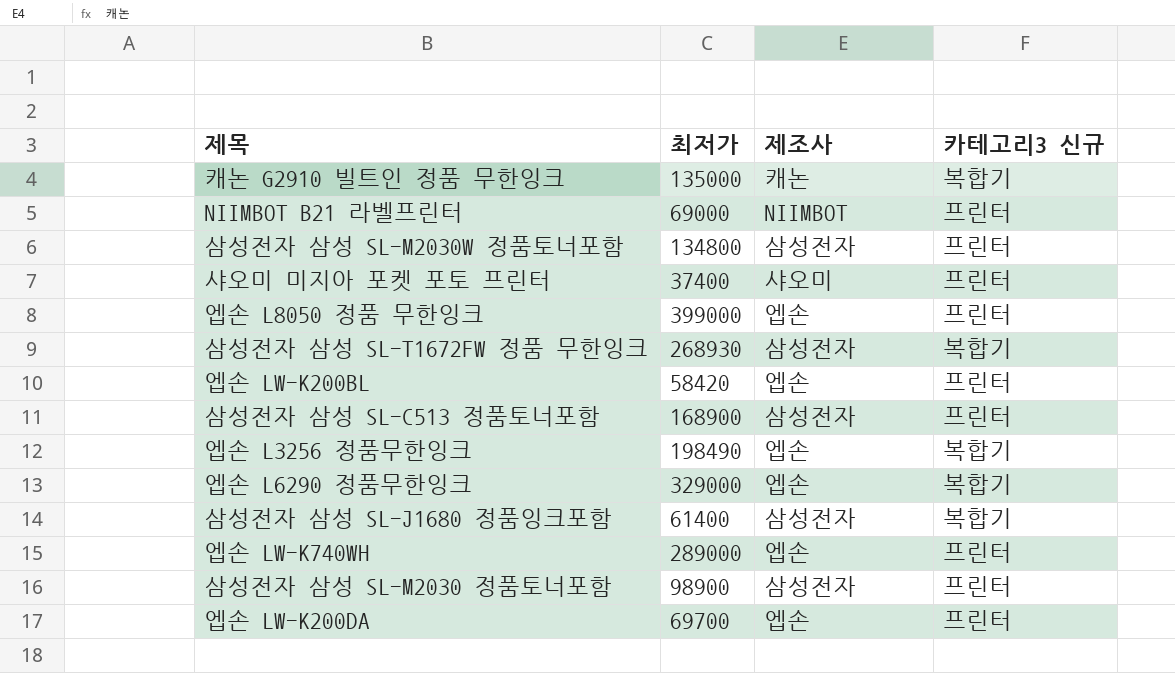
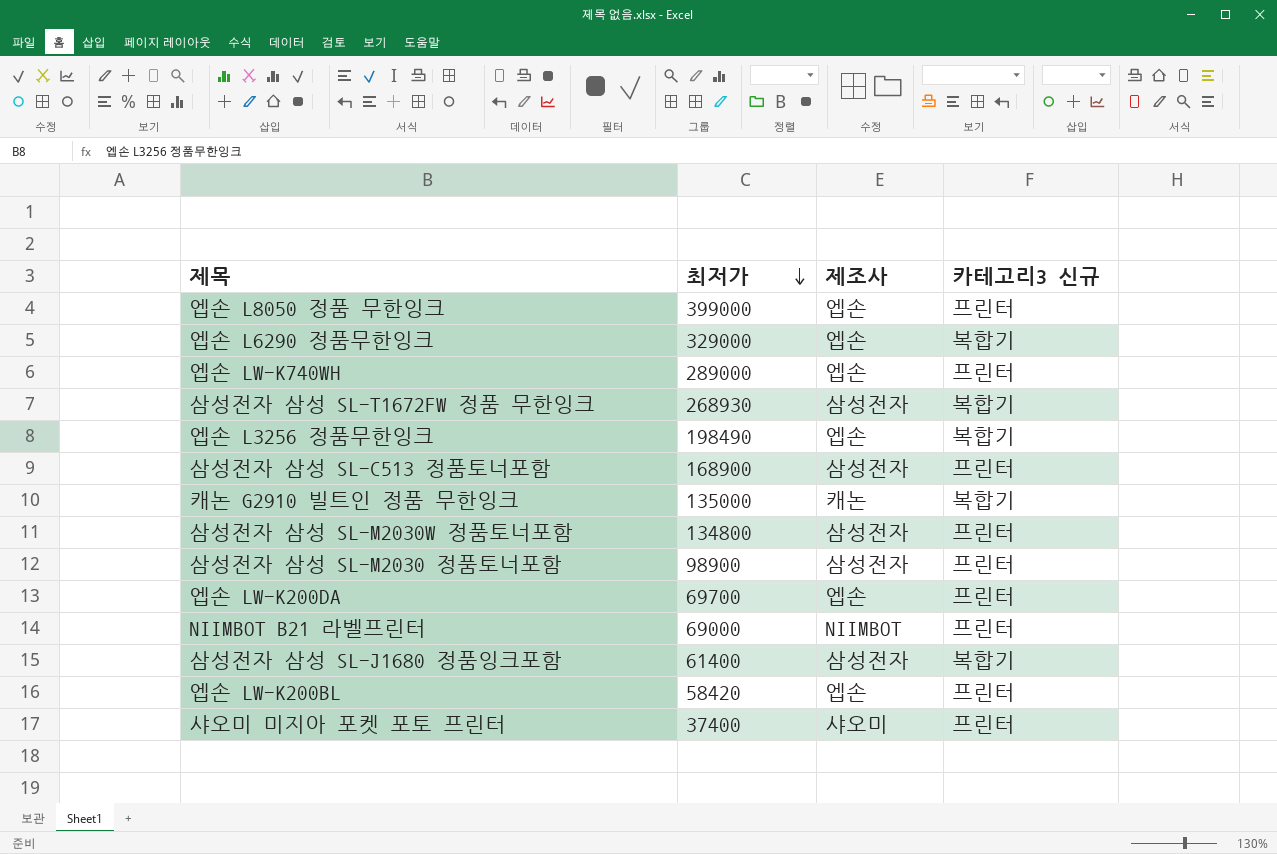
row order: none -> 최저가 descending

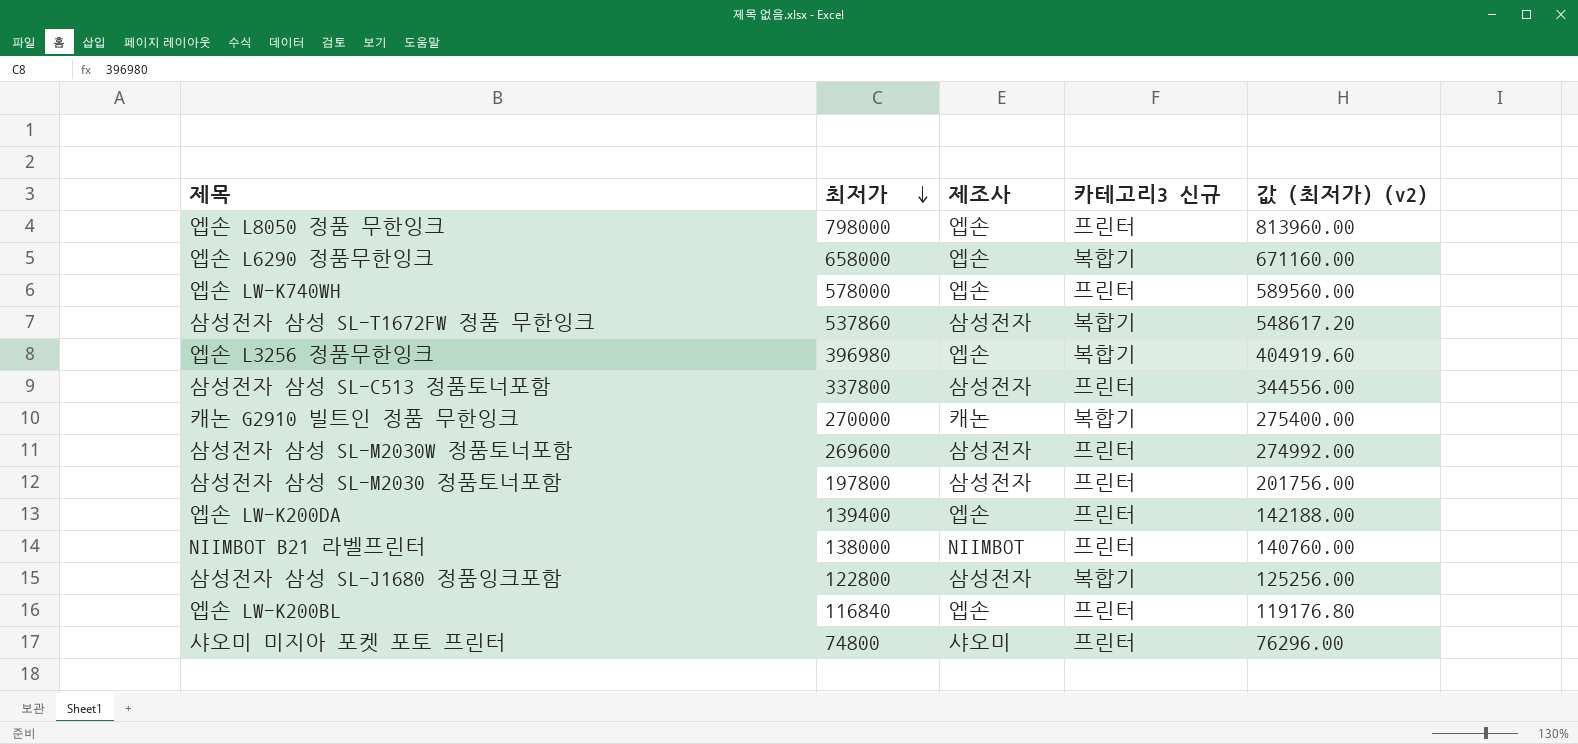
column 값 (최저가) (v2) | formula: none -> [최저가] * 1.02
엡손 L8050 정품 무한잉크 | 최저가: 399000 -> 798000
엡손 L6290 정품무한잉크 | 최저가: 329000 -> 658000
엡손 LW-K740WH | 최저가: 289000 -> 578000
삼성전자 삼성 SL-T1672FW 정품 무한잉크 | 최저가: 268930 -> 537860
엡손 L3256 정품무한잉크 | 최저가: 198490 -> 396980
삼성전자 삼성 SL-C513 정품토너포함 | 최저가: 168900 -> 337800
캐논 G2910 빌트인 정품 무한잉크 | 최저가: 135000 -> 270000
삼성전자 삼성 SL-M2030W 정품토너포함 | 최저가: 134800 -> 269600
삼성전자 삼성 SL-M2030 정품토너포함 | 최저가: 98900 -> 197800
엡손 LW-K200DA | 최저가: 69700 -> 139400
NIIMBOT B21 라벨프린터 | 최저가: 69000 -> 138000
삼성전자 삼성 SL-J1680 정품잉크포함 | 최저가: 61400 -> 122800
엡손 LW-K200BL | 최저가: 58420 -> 116840
샤오미 미지아 포켓 포토 프린터 | 최저가: 37400 -> 74800

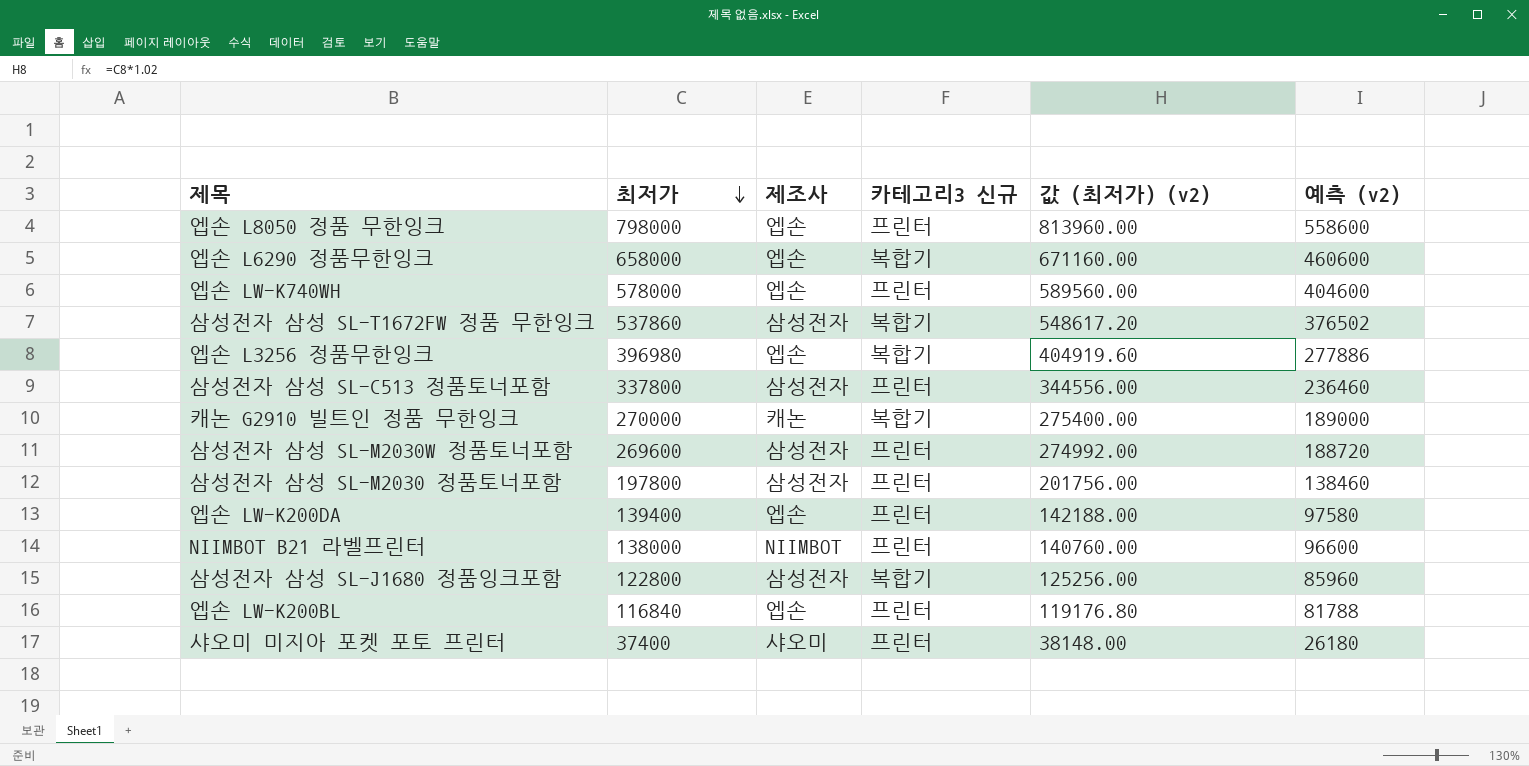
column 예측 (v2) | formula: none -> [최저가] * 0.7
샤오미 미지아 포켓 포토 프린터 | 최저가: 74800 -> 37400
샤오미 미지아 포켓 포토 프린터 | 값 (최저가) (v2): 76296.00 -> 38148.00

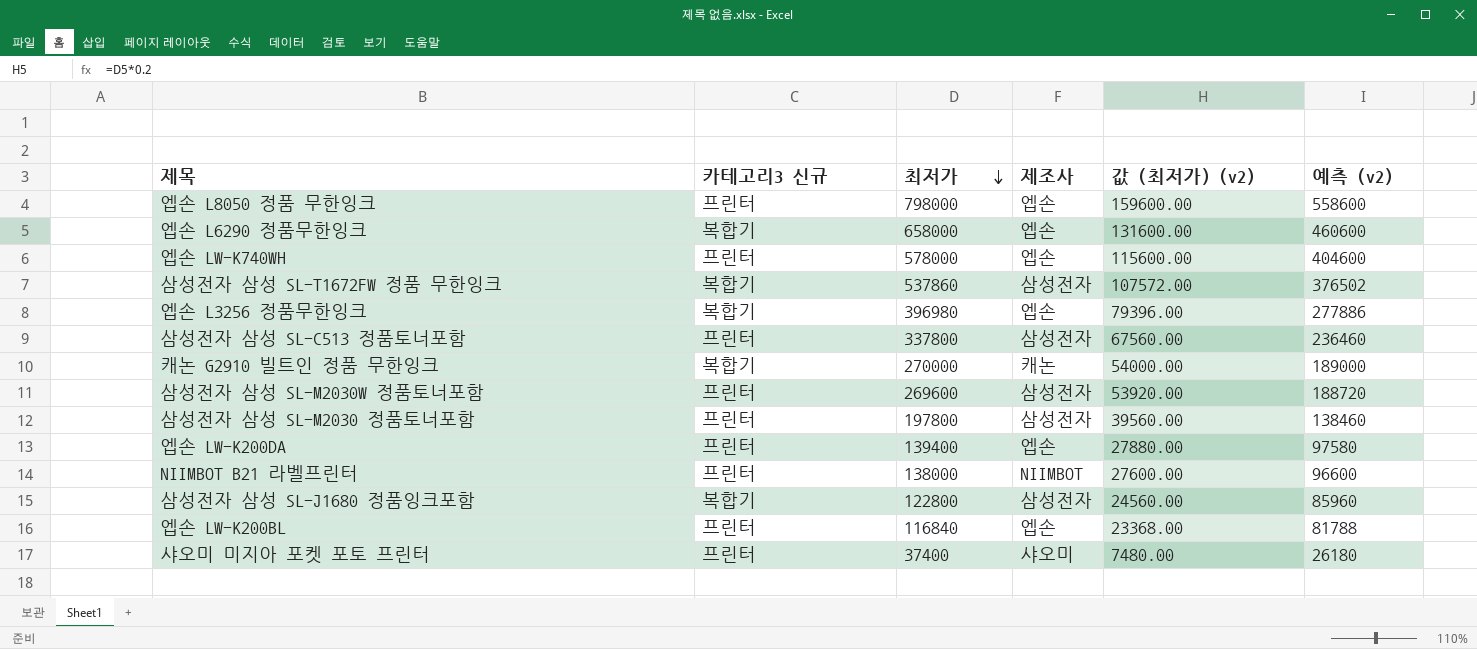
column 카테고리3 신규 | position: 4 -> 2
column 값 (최저가) (v2) | formula: [최저가] * 1.02 -> [최저가] * 0.2

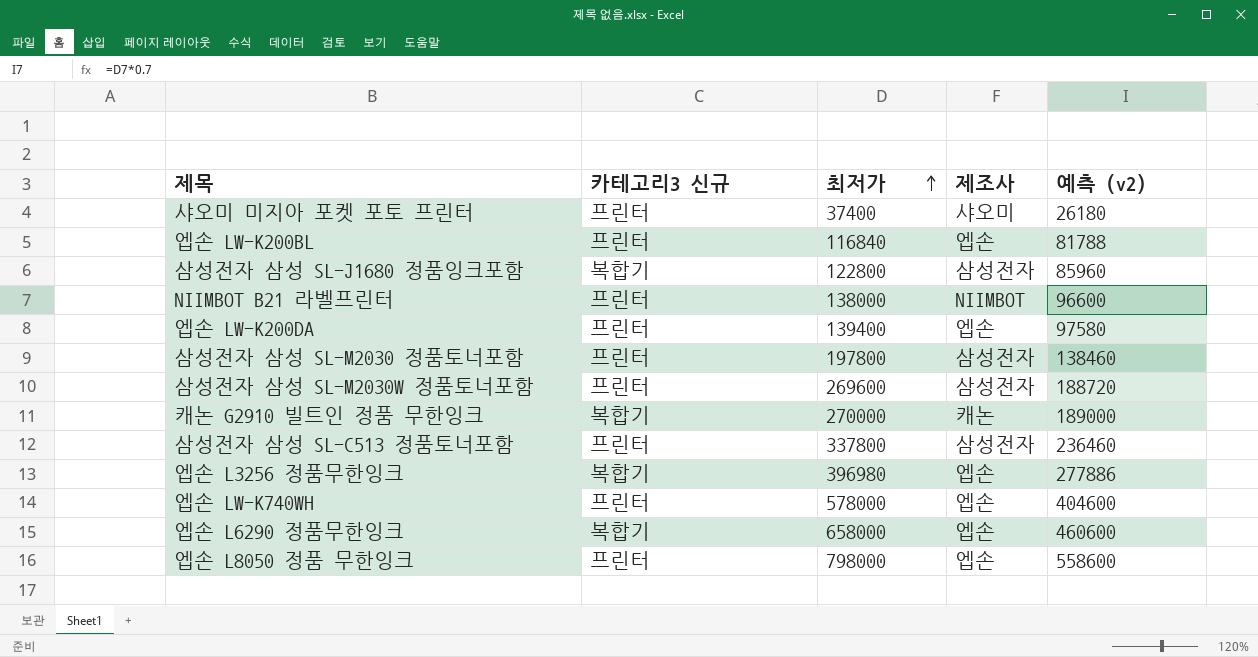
row order: 최저가 descending -> 최저가 ascending
column 값 (최저가) (v2) | formula: [최저가] * 0.2 -> none
row 삼성전자 삼성 SL-T1672FW 정품 무한잉크: 복합기 | 537860 | 삼성전자 | 107572.00 | 376502 -> none

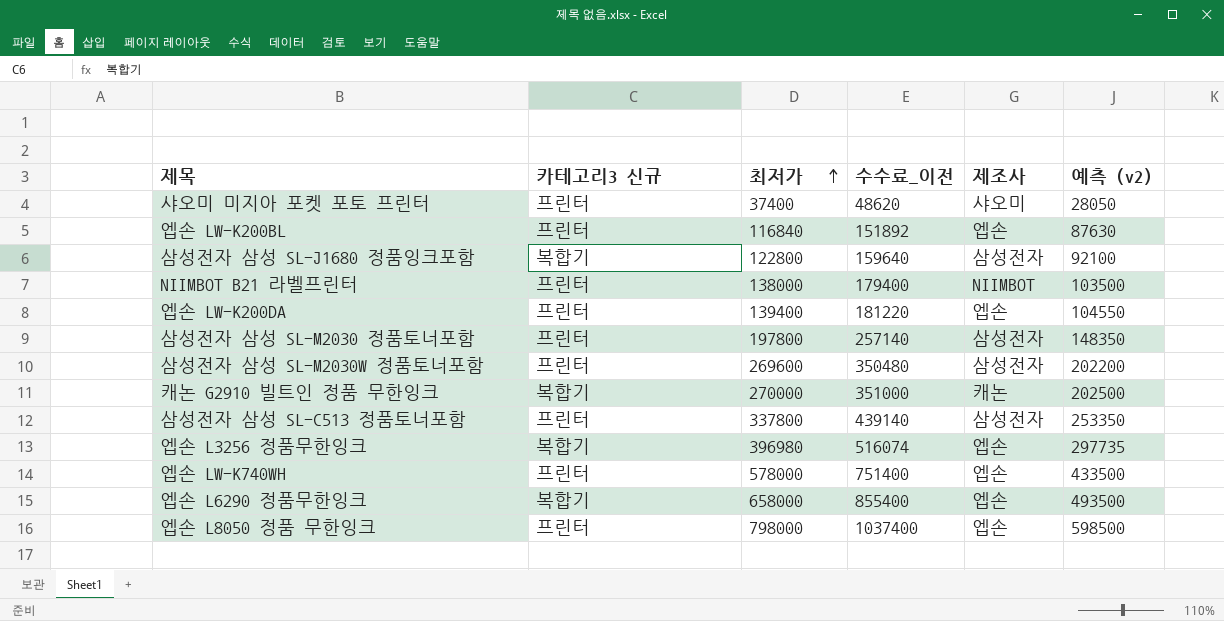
column 수수료_이전 | formula: none -> [최저가] * 1.3
column 예측 (v2) | formula: [최저가] * 0.7 -> [최저가] * 0.75

